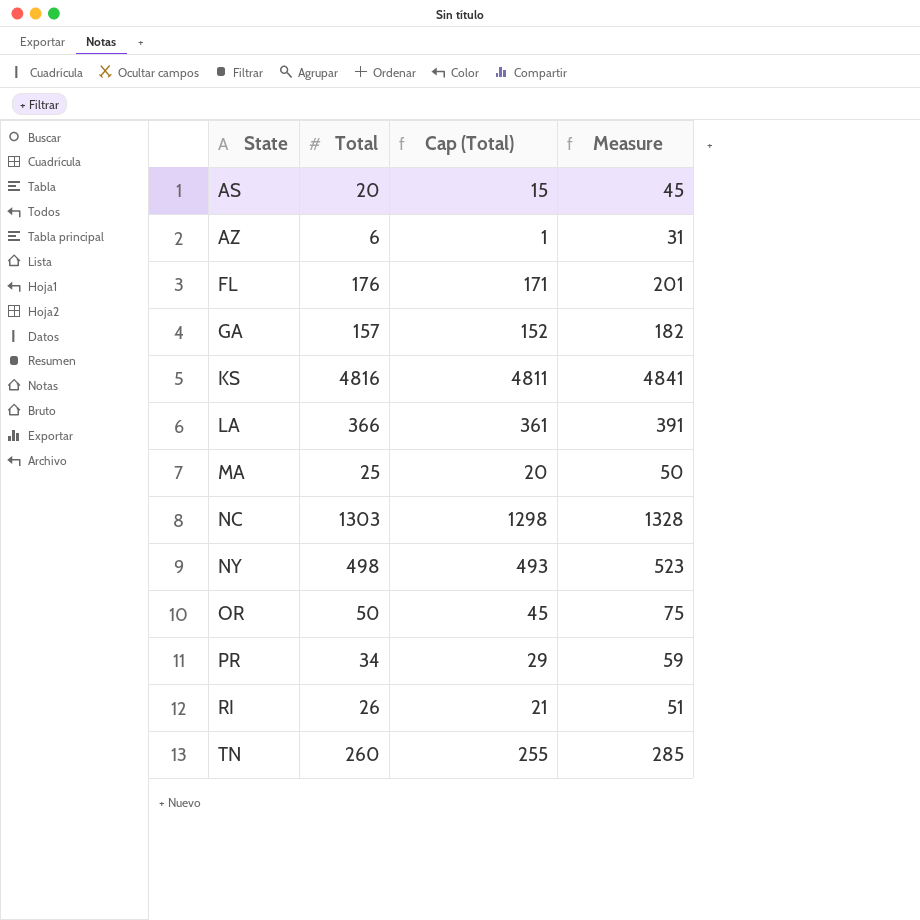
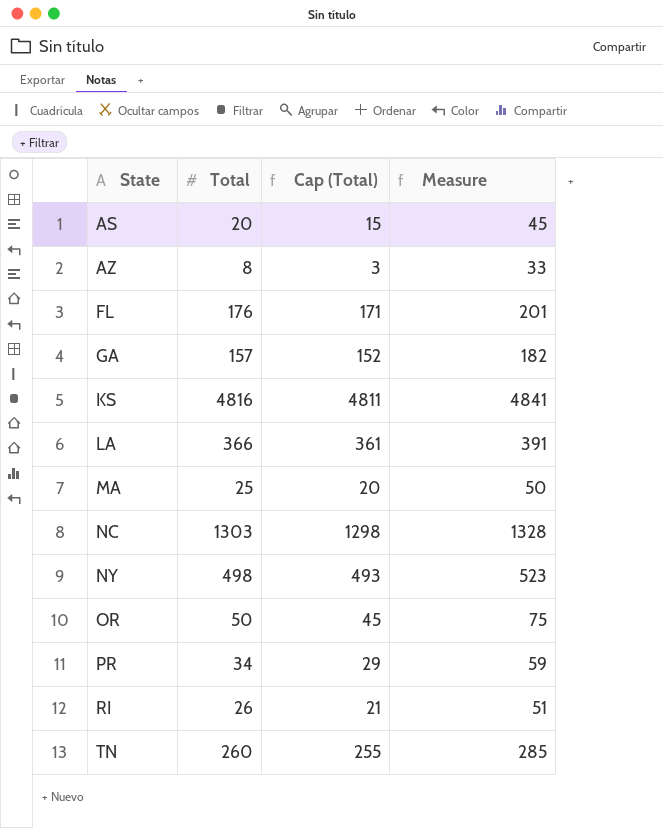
AZ | Total: 6 -> 8
AZ | Cap (Total): 1 -> 3
AZ | Measure: 31 -> 33

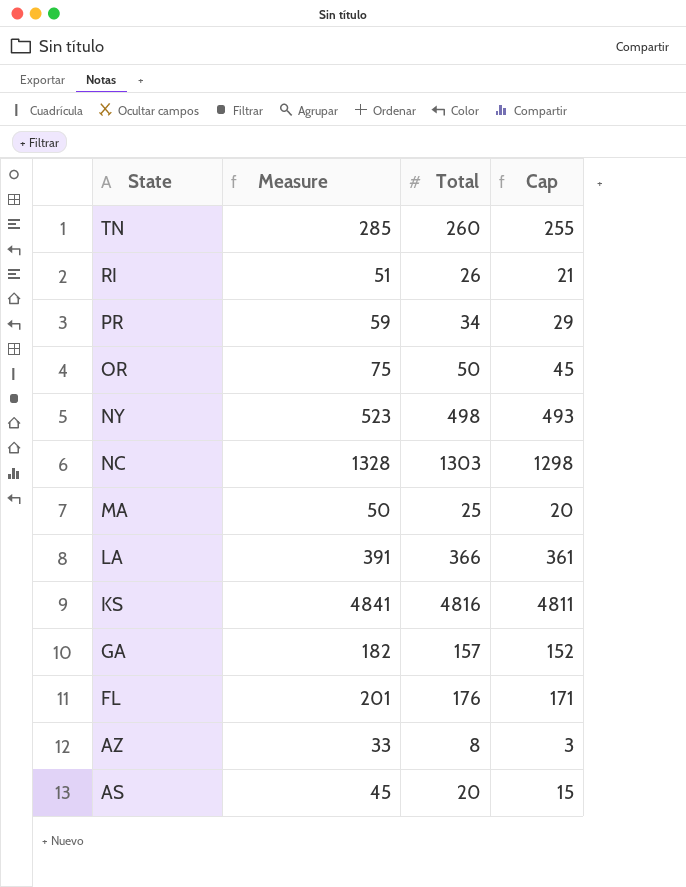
row order: State ascending -> State descending
column Measure | position: 4 -> 2
column name: Cap (Total) -> Cap

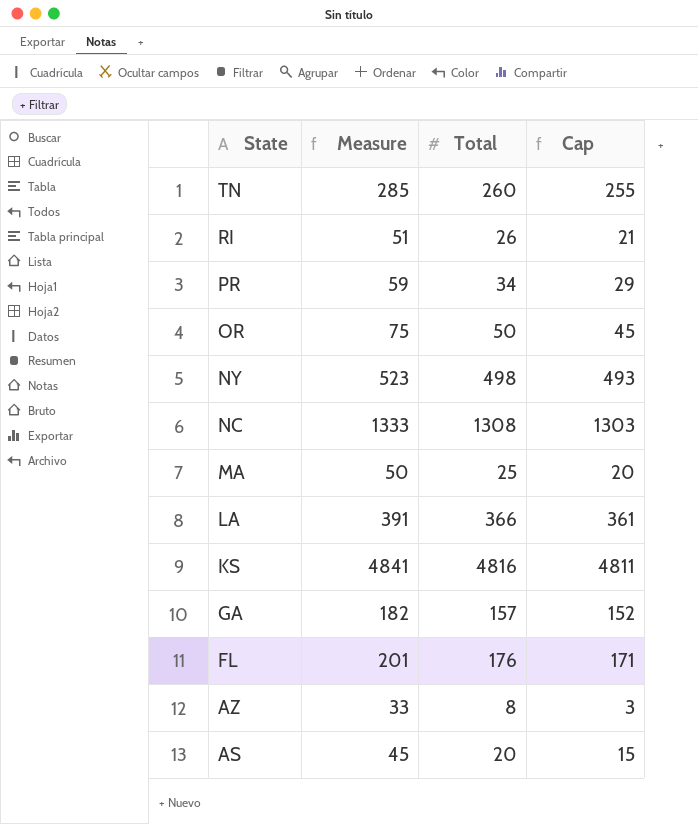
NC | Measure: 1328 -> 1333
NC | Total: 1303 -> 1308
NC | Cap: 1298 -> 1303

